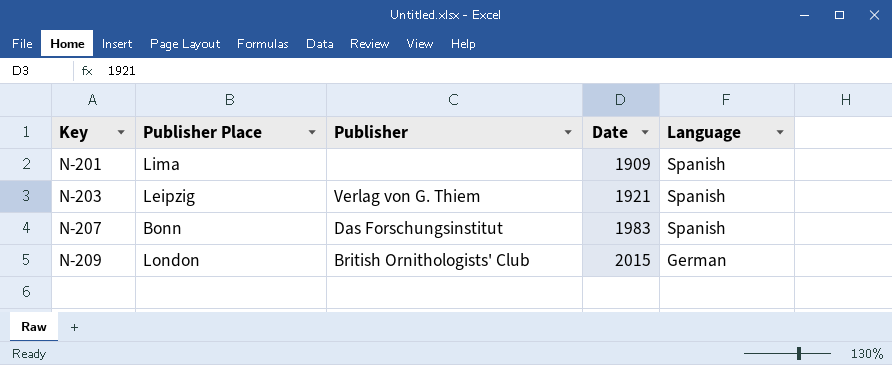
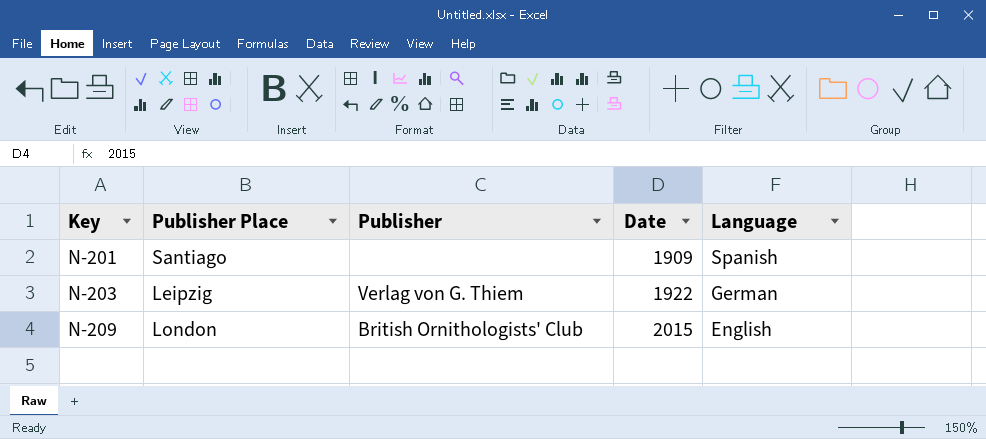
row N-207: Bonn | Das Forschungsinstitut | 1983 | Spanish -> none
N-201 | Publisher Place: Lima -> Santiago
N-203 | Date: 1921 -> 1922
N-203 | Language: Spanish -> German
N-209 | Language: German -> English

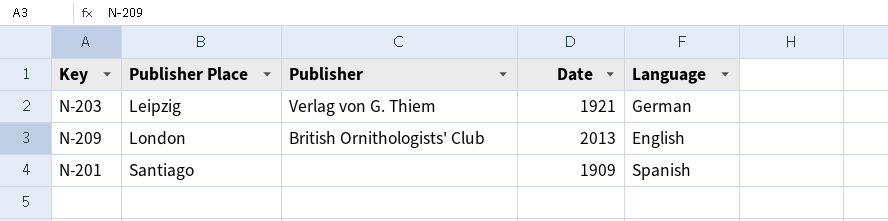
row order: Key ascending -> Publisher Place ascending
N-203 | Date: 1922 -> 1921
N-209 | Date: 2015 -> 2013

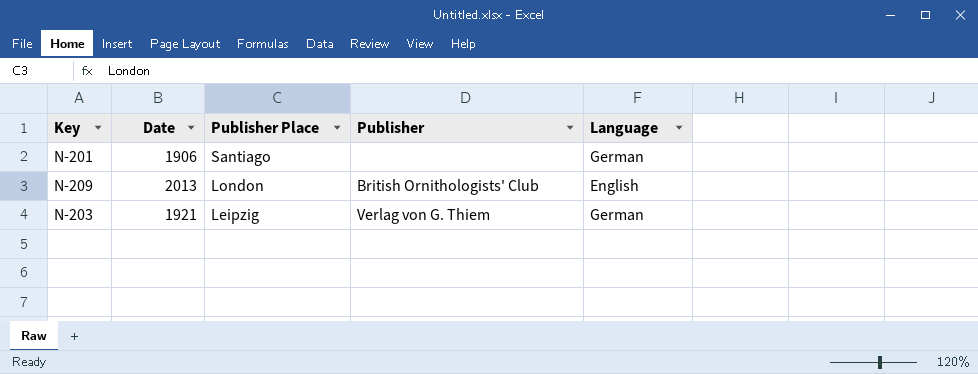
row order: Publisher Place ascending -> Publisher Place descending
column Date | position: 4 -> 2
N-201 | Date: 1909 -> 1906
N-201 | Language: Spanish -> German

